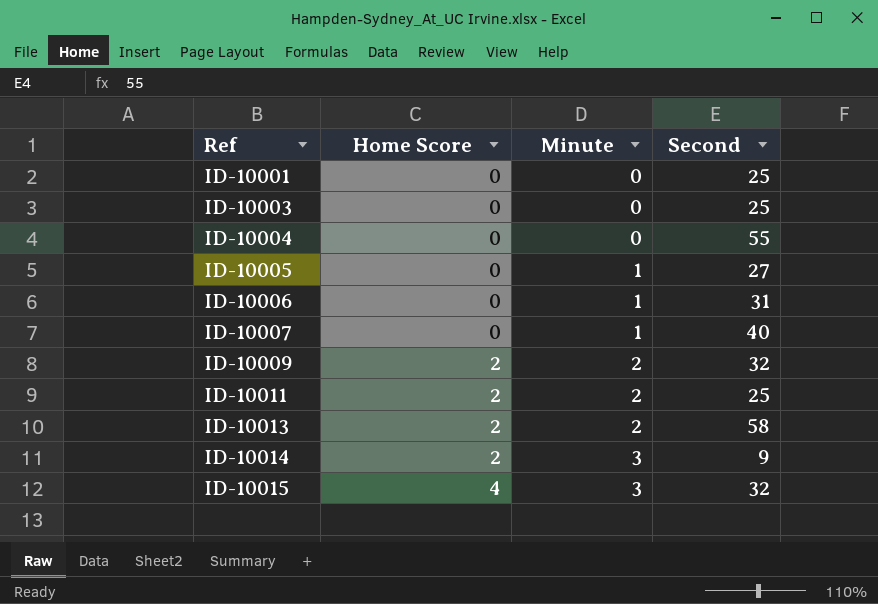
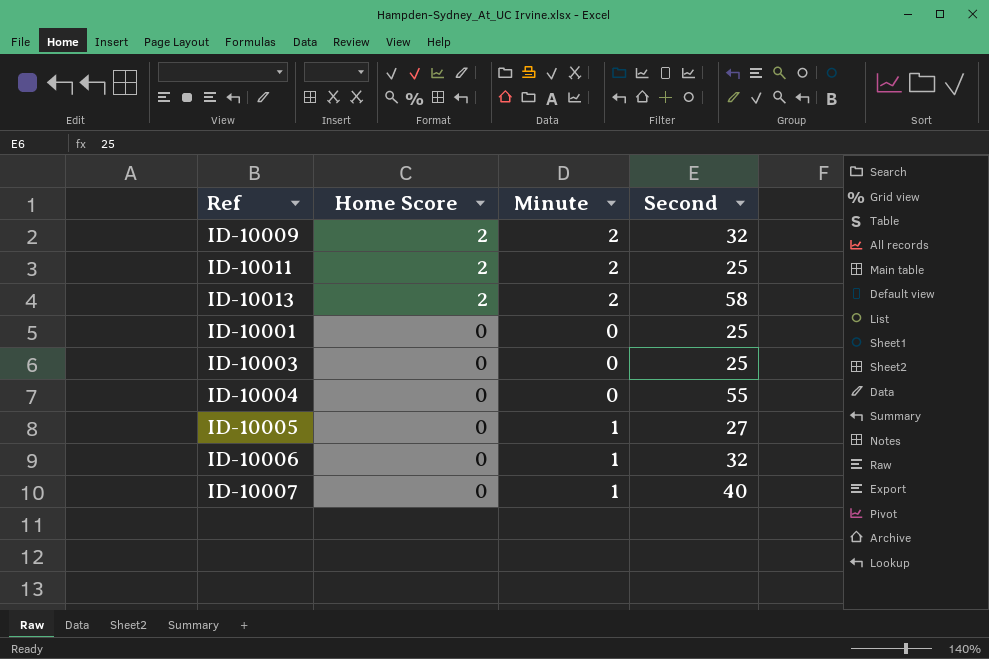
row order: Ref ascending -> Home Score descending
row ID-10014: 2 | 3 | 9 -> none
row ID-10015: 4 | 3 | 32 -> none
ID-10006 | Second: 31 -> 32

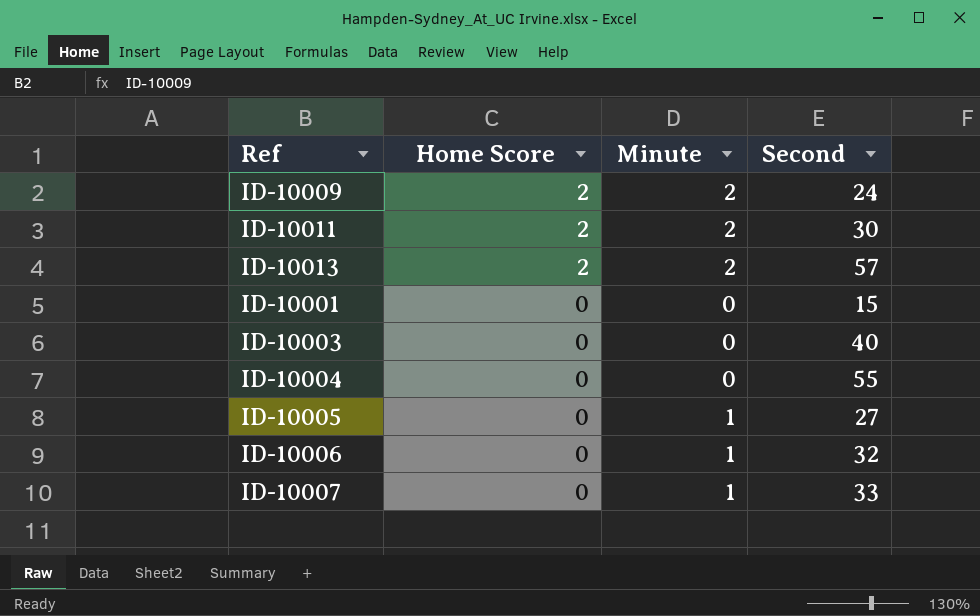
ID-10009 | Second: 32 -> 24
ID-10011 | Second: 25 -> 30
ID-10013 | Second: 58 -> 57
ID-10001 | Second: 25 -> 15
ID-10003 | Second: 25 -> 40
ID-10007 | Second: 40 -> 33

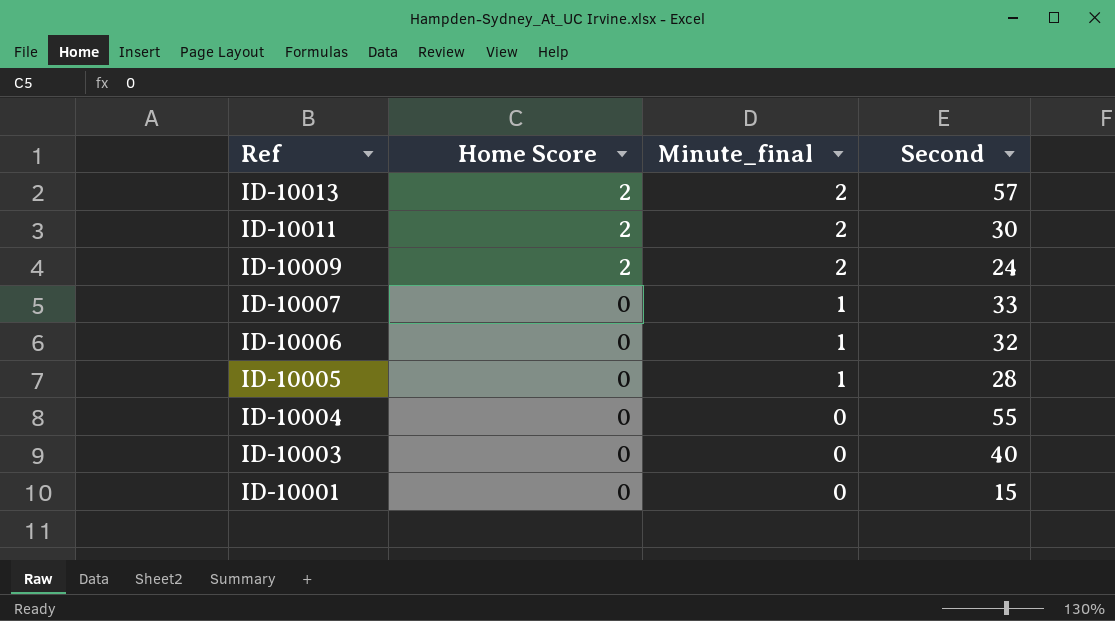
row order: Home Score descending -> Ref descending
column name: Minute -> Minute_final
ID-10005 | Second: 27 -> 28

